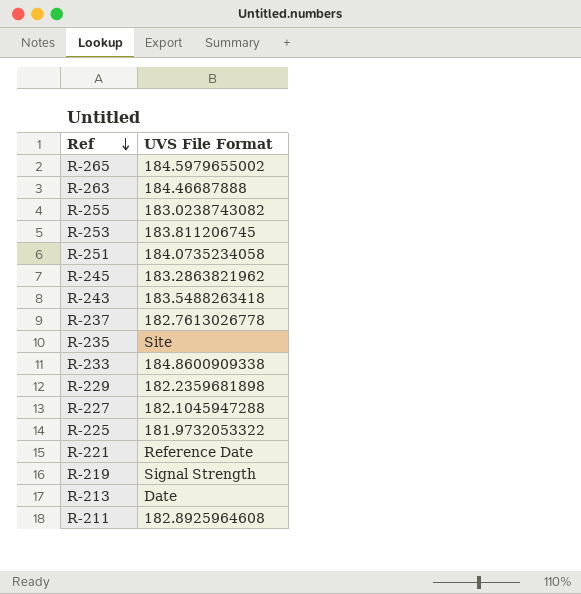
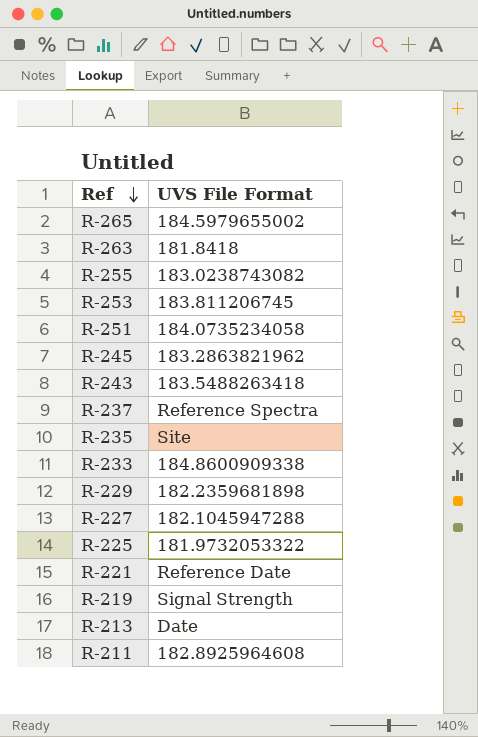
R-263 | UVS File Format: 184.46687888 -> 181.8418
R-237 | UVS File Format: 182.7613026778 -> Reference Spectra

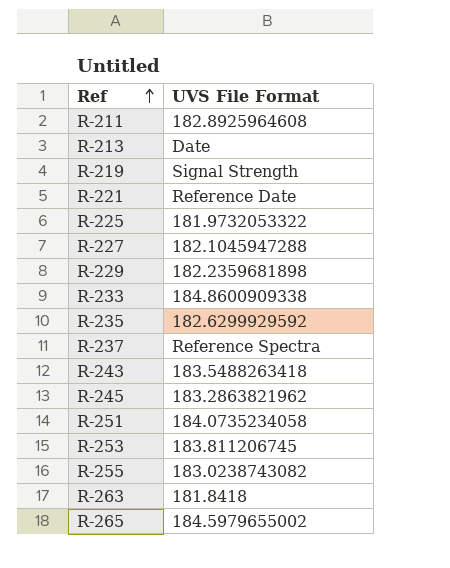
row order: Ref descending -> Ref ascending
R-235 | UVS File Format: Site -> 182.6299929592

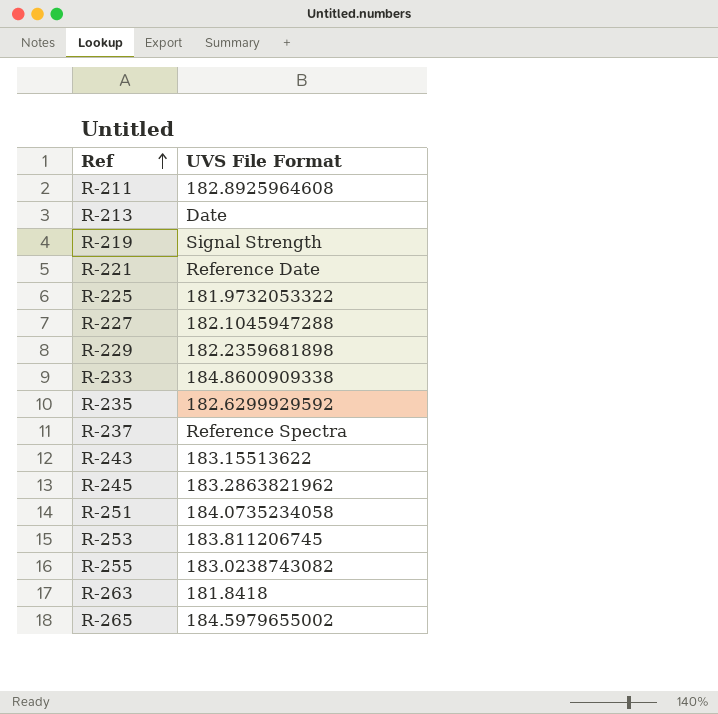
R-243 | UVS File Format: 183.5488263418 -> 183.15513622

